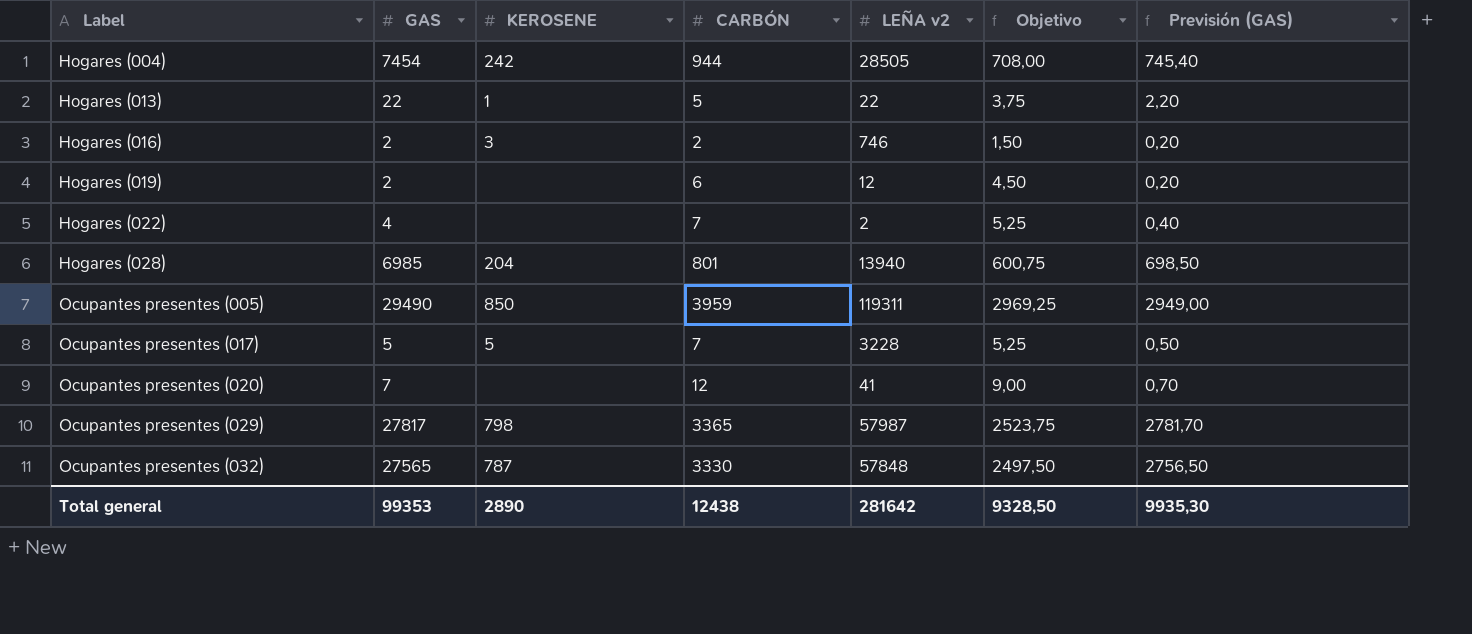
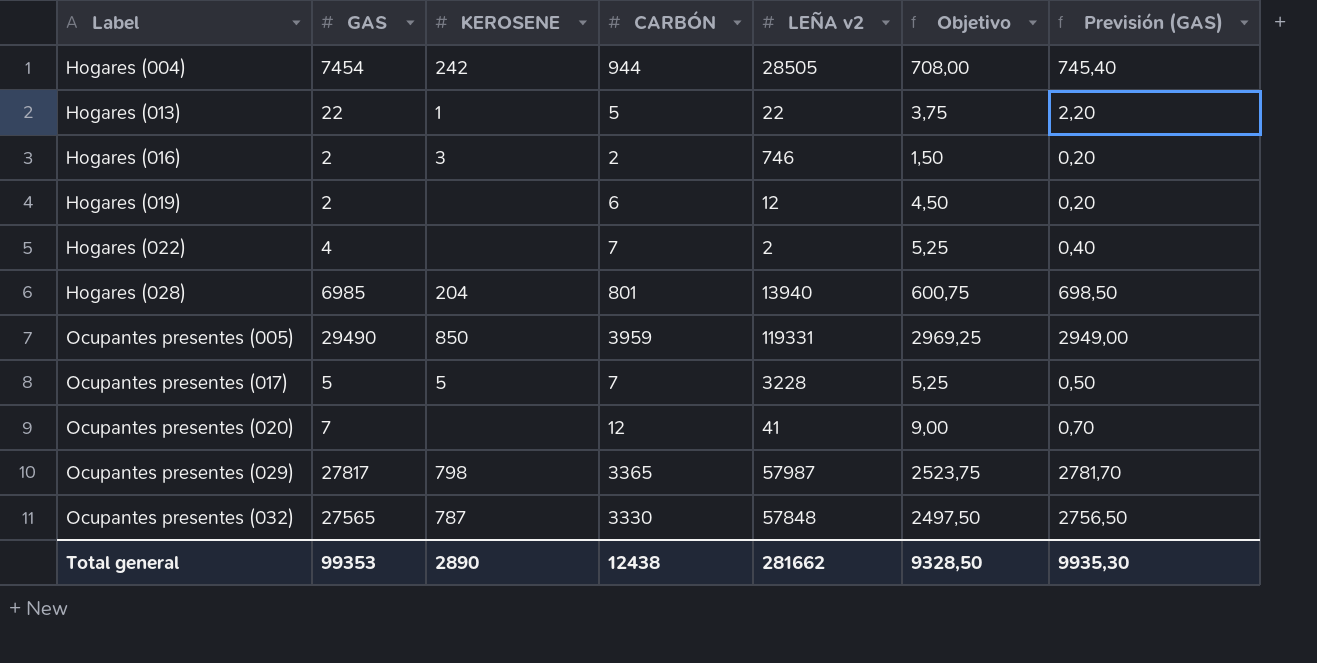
Ocupantes presentes (005) | LEÑA v2: 119311 -> 119331
Total general | LEÑA v2: 281642 -> 281662

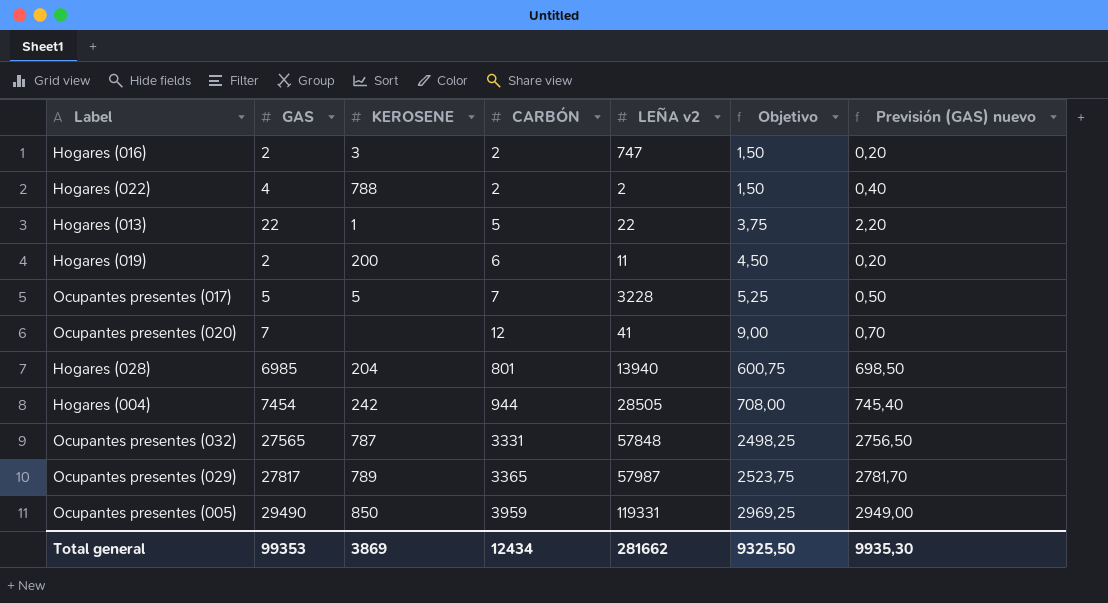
row order: Label ascending -> CARBÓN ascending
column name: Previsión (GAS) -> Previsión (GAS) nuevo
Hogares (016) | LEÑA v2: 746 -> 747
Hogares (022) | KEROSENE: none -> 788
Hogares (022) | CARBÓN: 7 -> 2
Hogares (022) | Objetivo: 5,25 -> 1,50
Hogares (019) | KEROSENE: none -> 200
Hogares (019) | LEÑA v2: 12 -> 11
Ocupantes presentes (032) | CARBÓN: 3330 -> 3331
Ocupantes presentes (032) | Objetivo: 2497,50 -> 2498,25
Ocupantes presentes (029) | KEROSENE: 798 -> 789
Total general | KEROSENE: 2890 -> 3869
Total general | CARBÓN: 12438 -> 12434
Total general | Objetivo: 9328,50 -> 9325,50

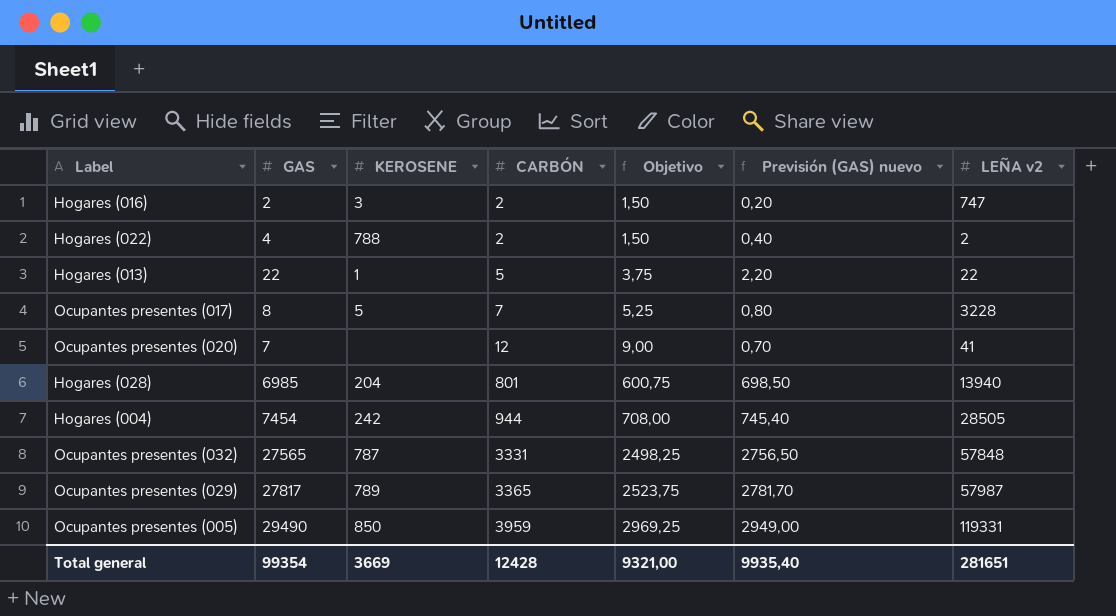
column LEÑA v2 | position: 5 -> 7
row Hogares (019): 2 | 200 | 6 | 11 | 4,50 | 0,20 -> none
Ocupantes presentes (017) | GAS: 5 -> 8
Ocupantes presentes (017) | Previsión (GAS) nuevo: 0,50 -> 0,80
Total general | GAS: 99353 -> 99354
Total general | KEROSENE: 3869 -> 3669
Total general | CARBÓN: 12434 -> 12428
Total general | Objetivo: 9325,50 -> 9321,00
Total general | Previsión (GAS) nuevo: 9935,30 -> 9935,40
Total general | LEÑA v2: 281662 -> 281651

